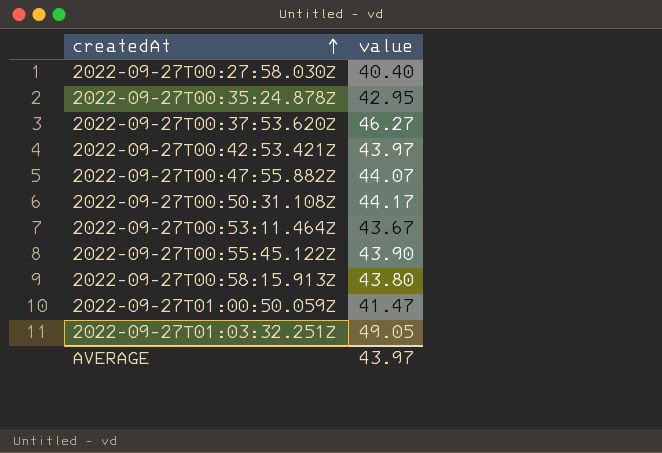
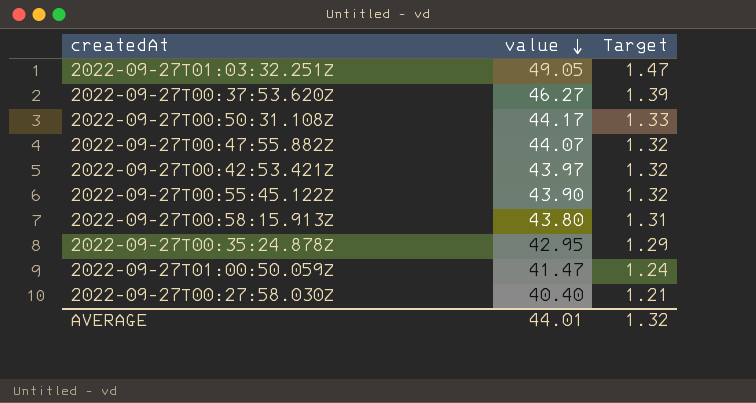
row order: createdAt ascending -> value descending
column Target | formula: none -> [value] * 0.03
row 2022-09-27T00:53:11.464Z: 43.67 -> none
AVERAGE | value: 43.97 -> 44.01

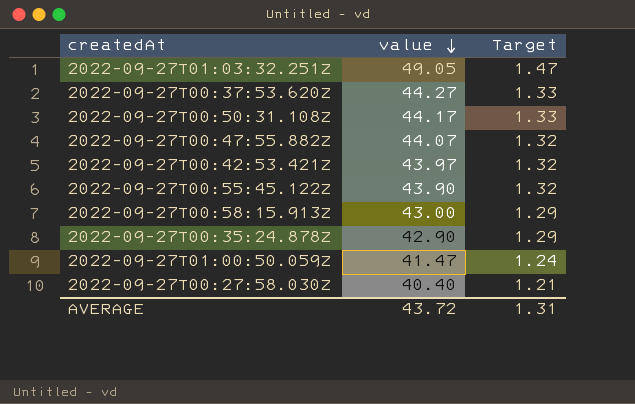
2022-09-27T00:37:53.620Z | value: 46.27 -> 44.27
2022-09-27T00:37:53.620Z | Target: 1.39 -> 1.33
2022-09-27T00:58:15.913Z | value: 43.80 -> 43.00
2022-09-27T00:58:15.913Z | Target: 1.31 -> 1.29
2022-09-27T00:35:24.878Z | value: 42.95 -> 42.90
AVERAGE | value: 44.01 -> 43.72
AVERAGE | Target: 1.32 -> 1.31

